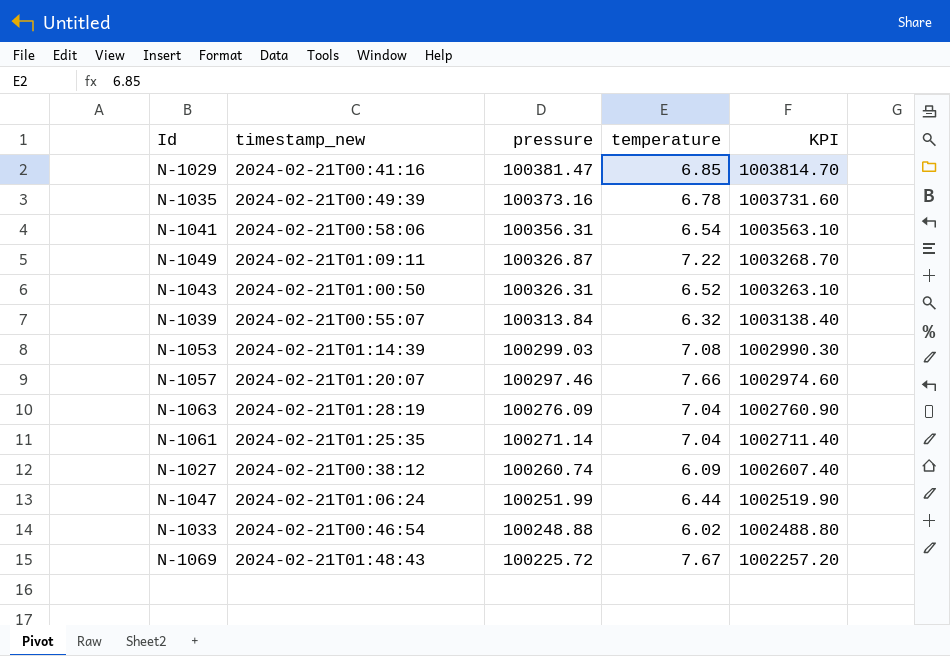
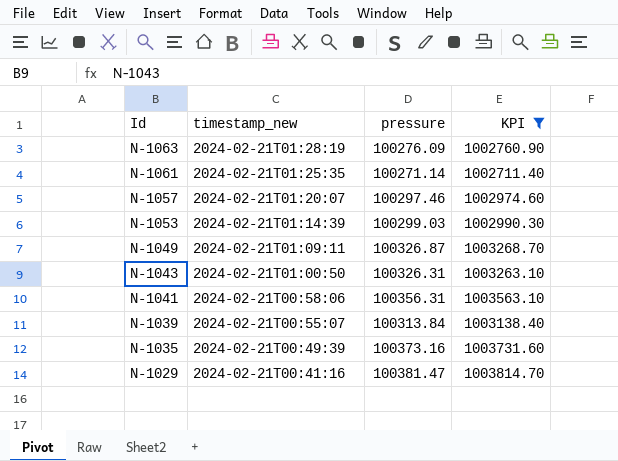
filter: none -> KPI >= 1002711.40
row order: pressure descending -> Id descending
column temperature | position: 4 -> none

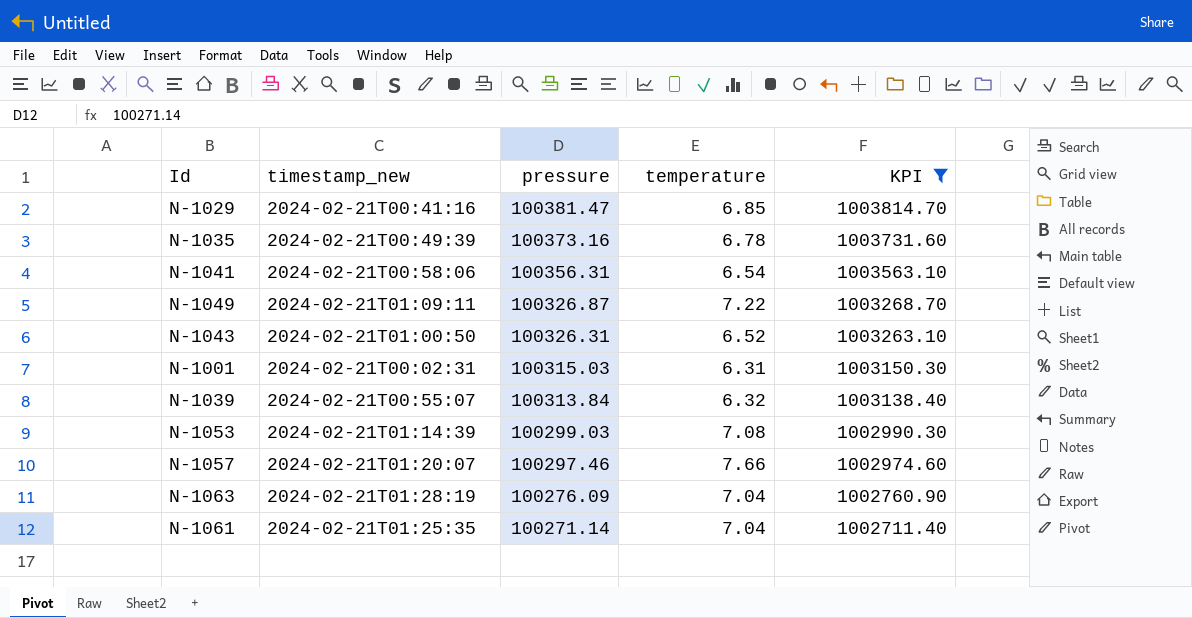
row order: Id descending -> pressure descending
column temperature | position: none -> 4
row N-1001: none -> 2024-02-21T00:02:31 | 100315.03 | 6.31 | 1003150.30

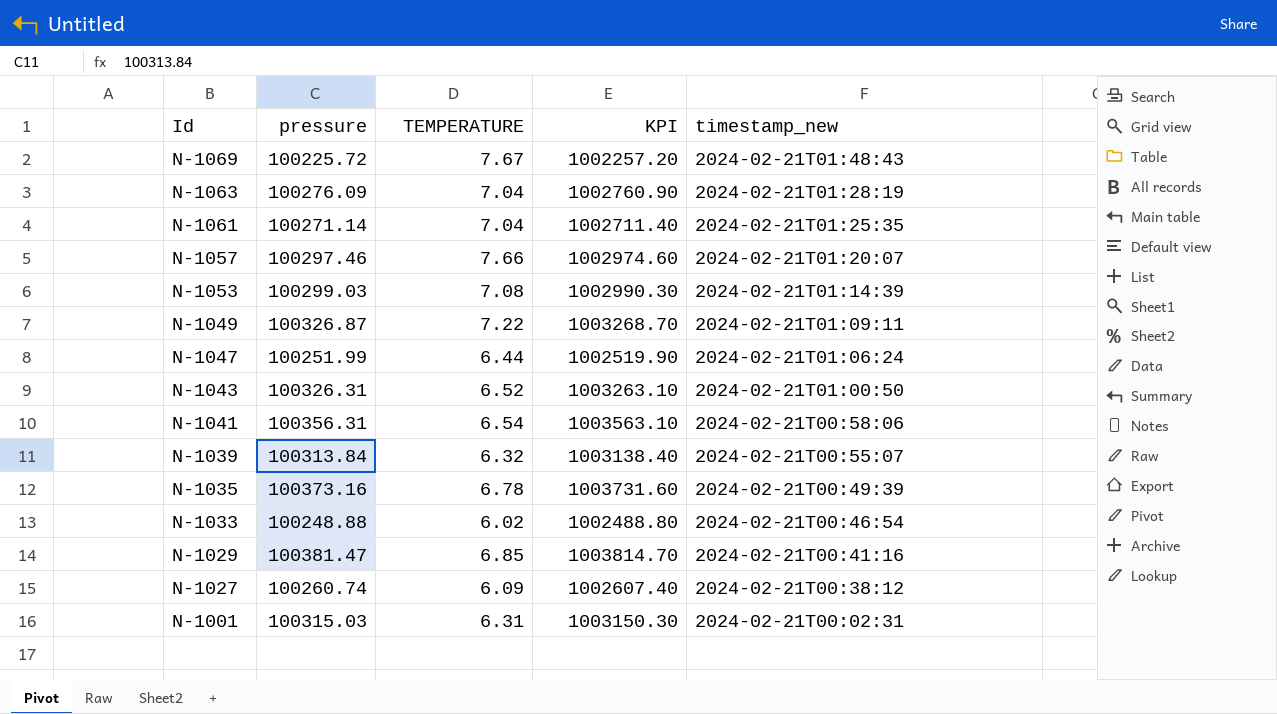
filter: KPI >= 1002711.40 -> none
row order: pressure descending -> Id descending
column name: temperature -> TEMPERATURE
column timestamp_new | position: 2 -> 5

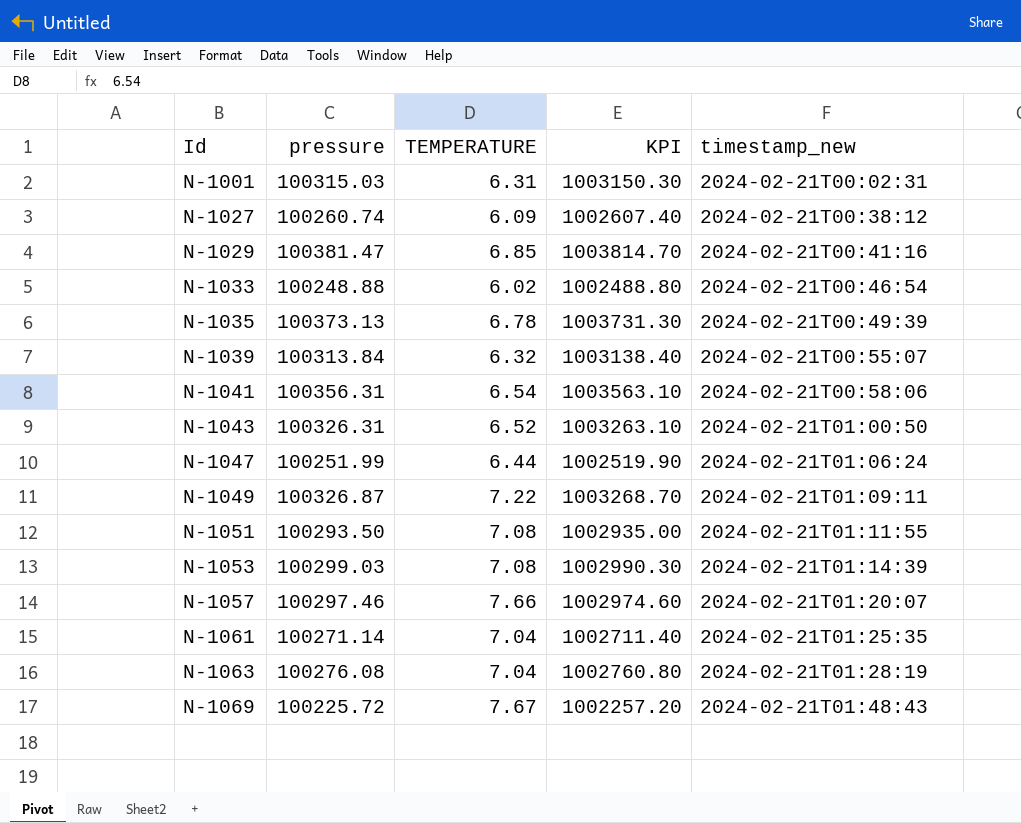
row order: Id descending -> Id ascending
N-1035 | pressure: 100373.16 -> 100373.13
N-1035 | KPI: 1003731.60 -> 1003731.30
row N-1051: none -> 100293.50 | 7.08 | 1002935.00 | 2024-02-21T01:11:55
N-1063 | pressure: 100276.09 -> 100276.08
N-1063 | KPI: 1002760.90 -> 1002760.80

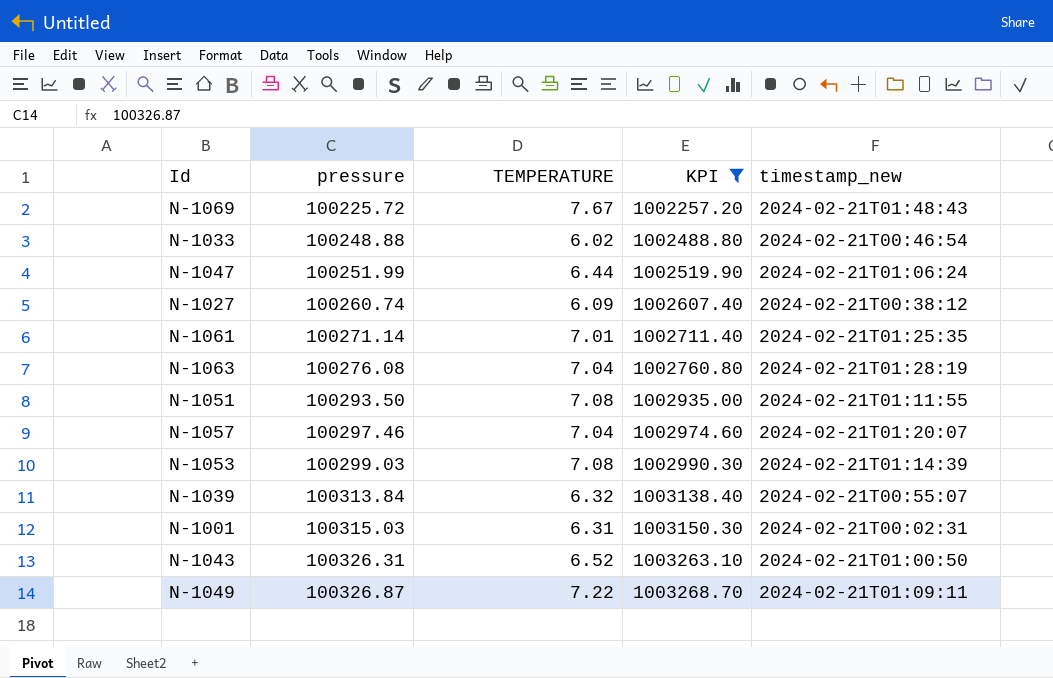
filter: none -> KPI <= 1003268.70
row order: Id ascending -> pressure ascending
N-1061 | TEMPERATURE: 7.04 -> 7.01
N-1057 | TEMPERATURE: 7.66 -> 7.04

